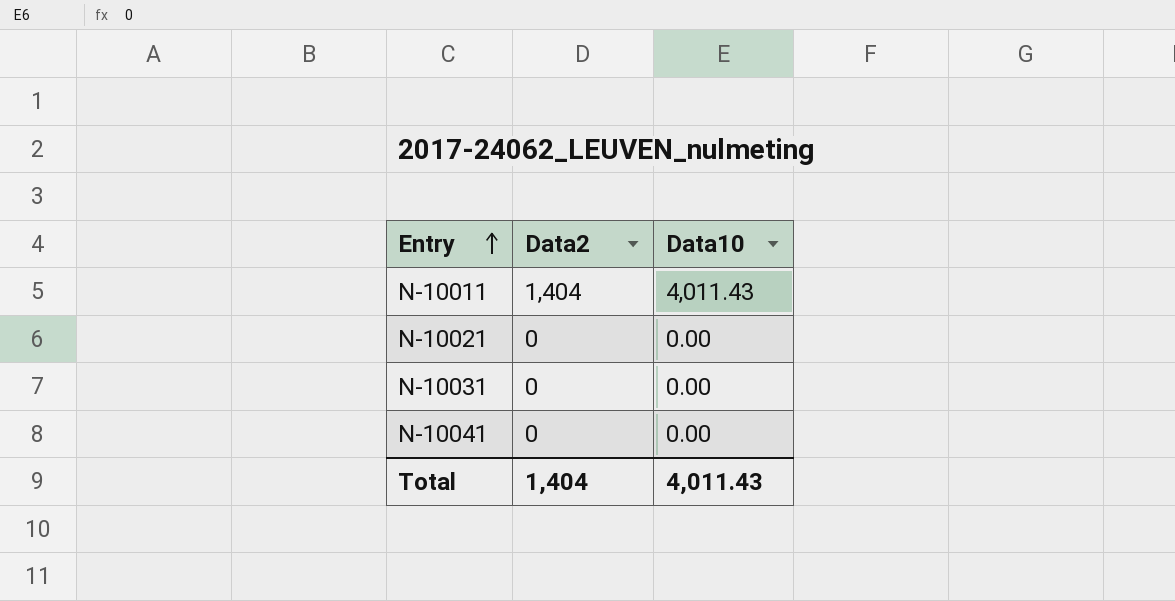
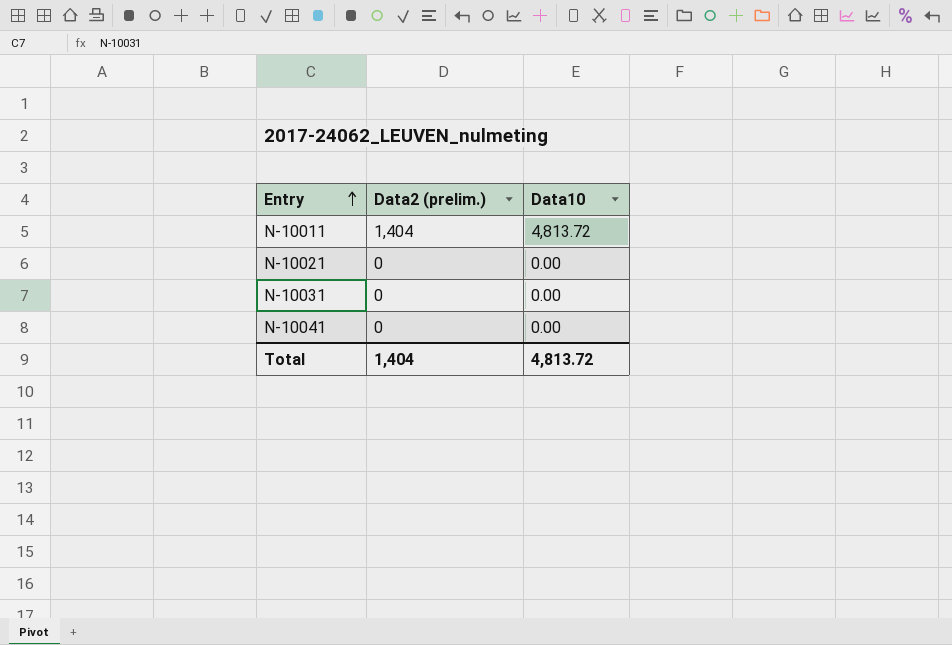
column name: Data2 -> Data2 (prelim.)
N-10011 | Data10: 4,011.43 -> 4,813.72
Total | Data10: 4,011.43 -> 4,813.72

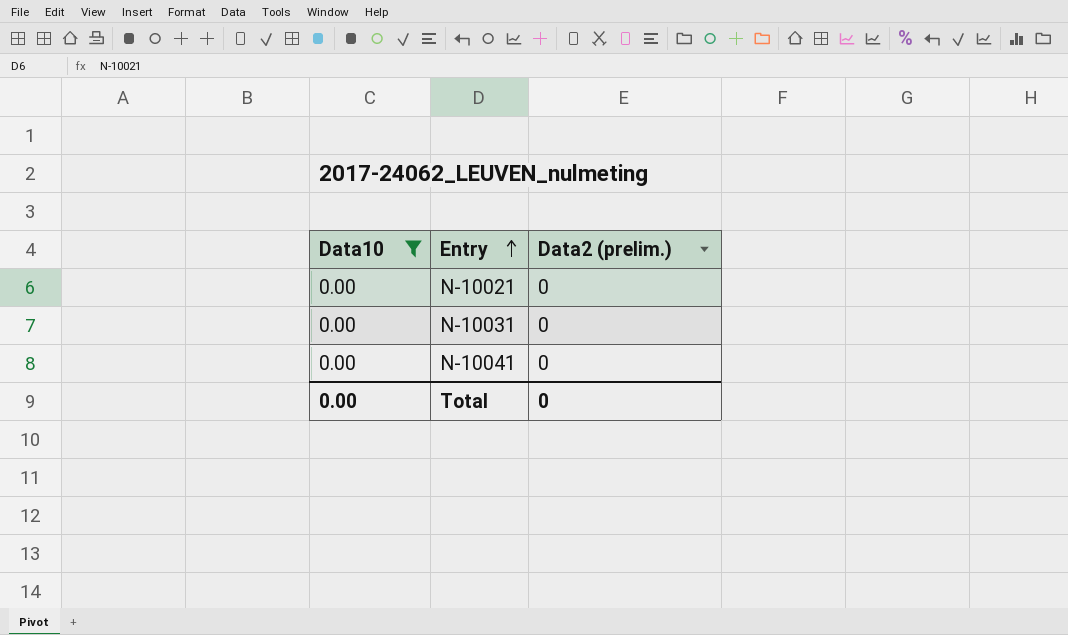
filter: none -> Data10 = 0.00
column Data10 | position: 3 -> 1
Total | Data10: 4,813.72 -> 0.00
Total | Data2 (prelim.): 1,404 -> 0

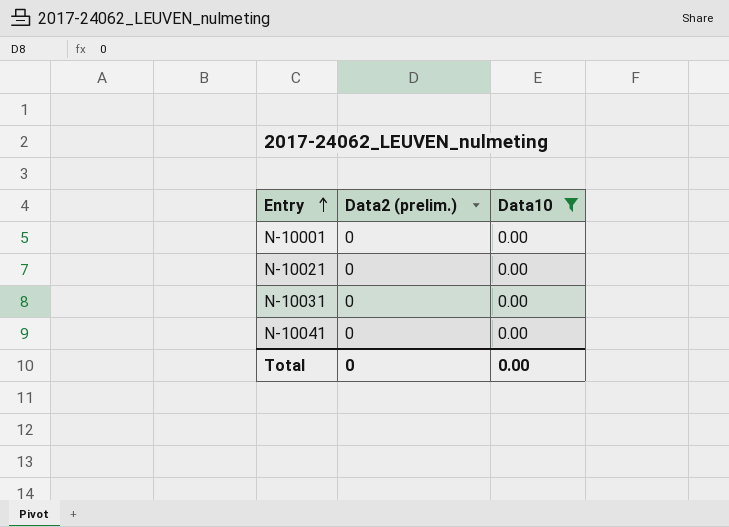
column Data10 | position: 1 -> 3
row N-10001: none -> 0 | 0.00

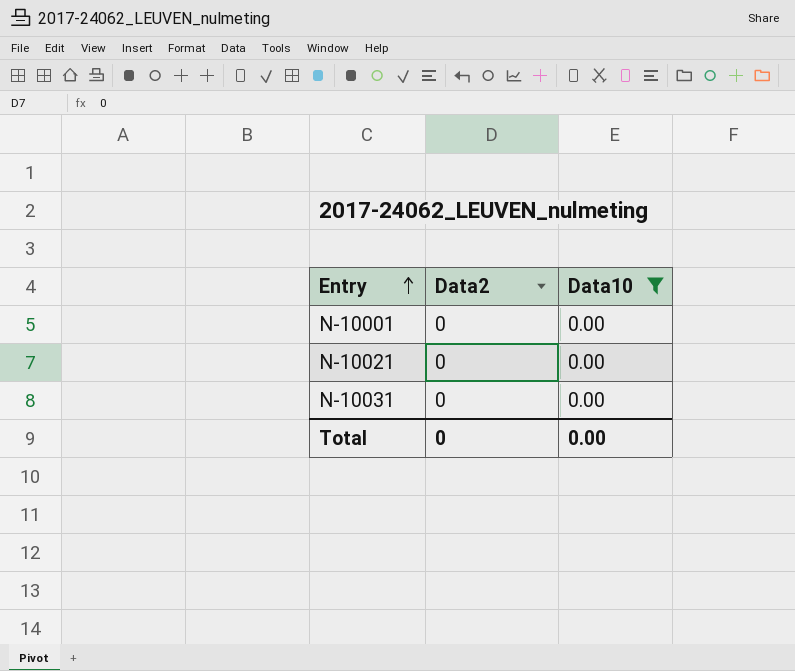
column name: Data2 (prelim.) -> Data2
row N-10041: 0 | 0.00 -> none

